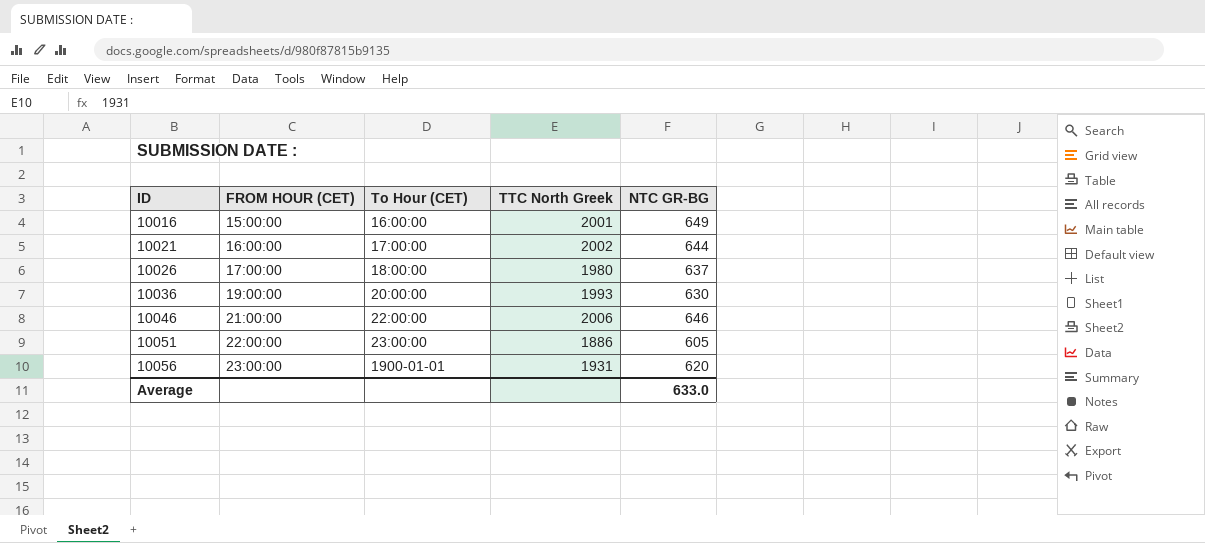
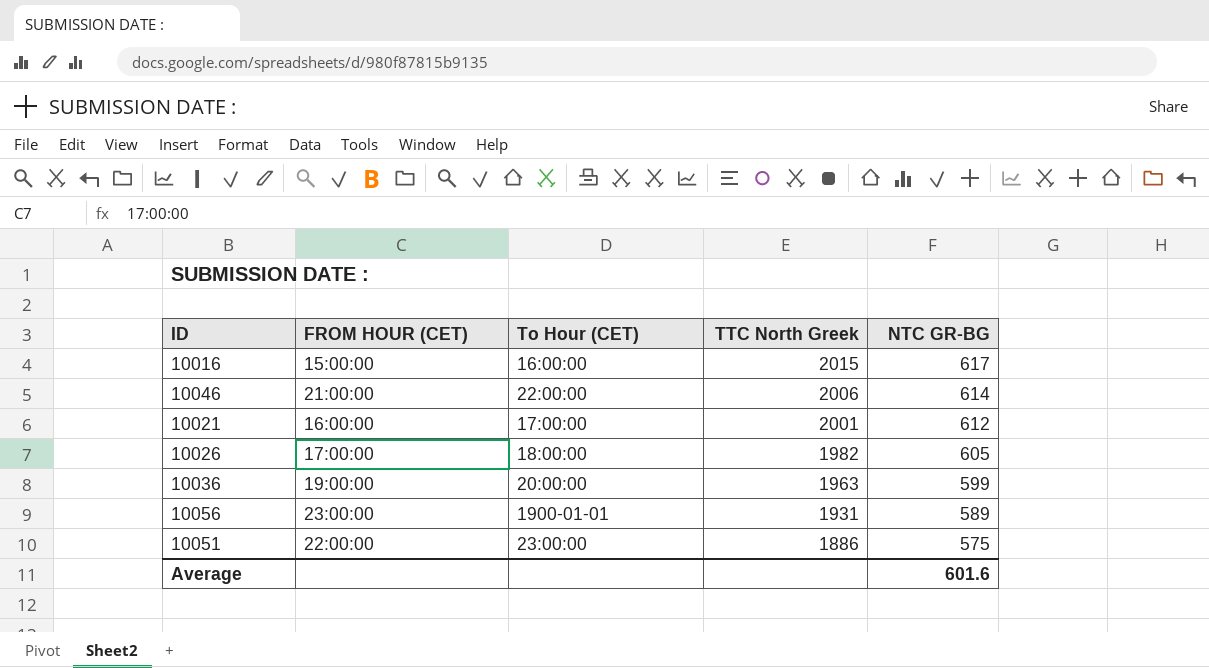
row order: ID ascending -> TTC North Greek descending
10016 | TTC North Greek: 2001 -> 2015
10016 | NTC GR-BG: 649 -> 617
10046 | NTC GR-BG: 646 -> 614
10021 | TTC North Greek: 2002 -> 2001
10021 | NTC GR-BG: 644 -> 612
10026 | TTC North Greek: 1980 -> 1982
10026 | NTC GR-BG: 637 -> 605
10036 | TTC North Greek: 1993 -> 1963
10036 | NTC GR-BG: 630 -> 599
10056 | NTC GR-BG: 620 -> 589
10051 | NTC GR-BG: 605 -> 575
Average | NTC GR-BG: 633.0 -> 601.6

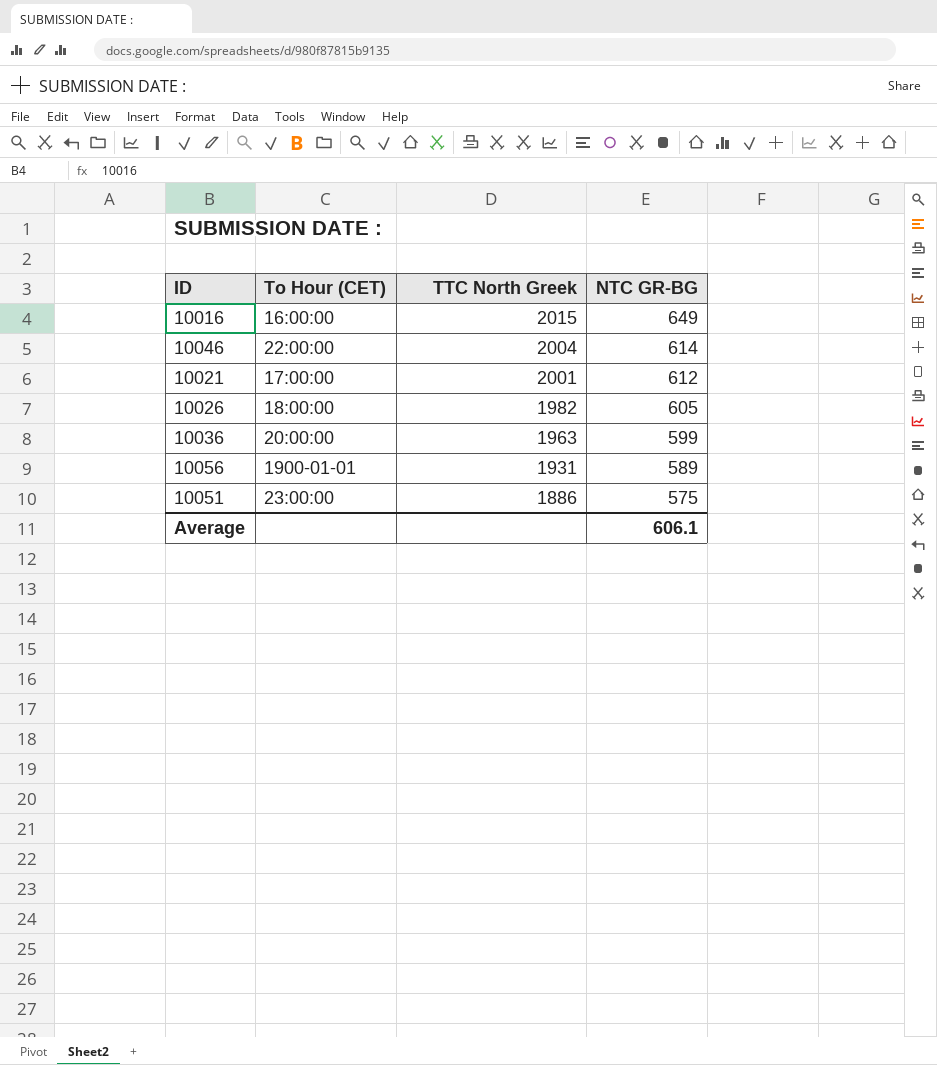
column FROM HOUR (CET) | position: 2 -> none
10016 | NTC GR-BG: 617 -> 649
10046 | TTC North Greek: 2006 -> 2004
Average | NTC GR-BG: 601.6 -> 606.1

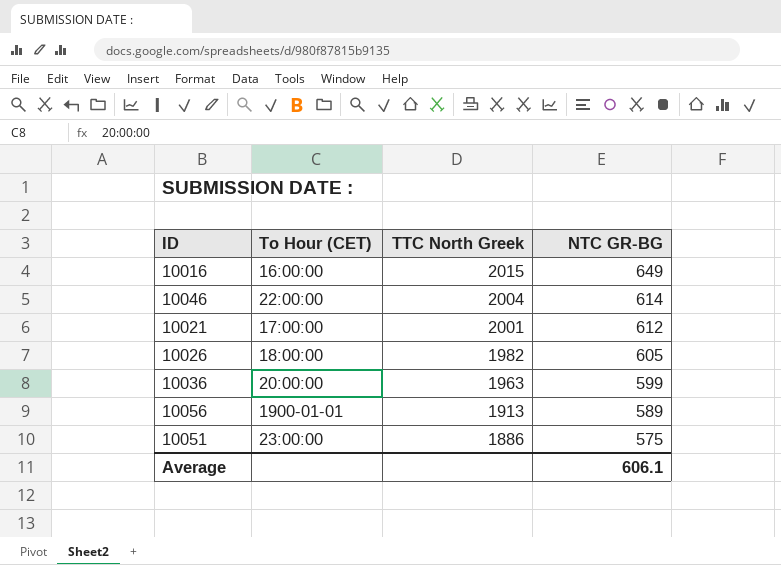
10056 | TTC North Greek: 1931 -> 1913

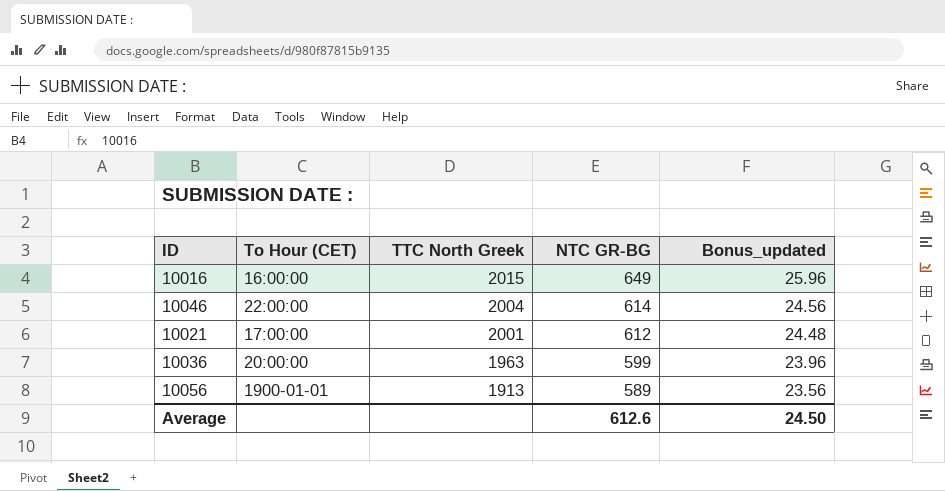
column Bonus_updated | formula: none -> [NTC GR-BG] * 0.04
row 10026: 18:00:00 | 1982 | 605 -> none
row 10051: 23:00:00 | 1886 | 575 -> none
Average | NTC GR-BG: 606.1 -> 612.6

